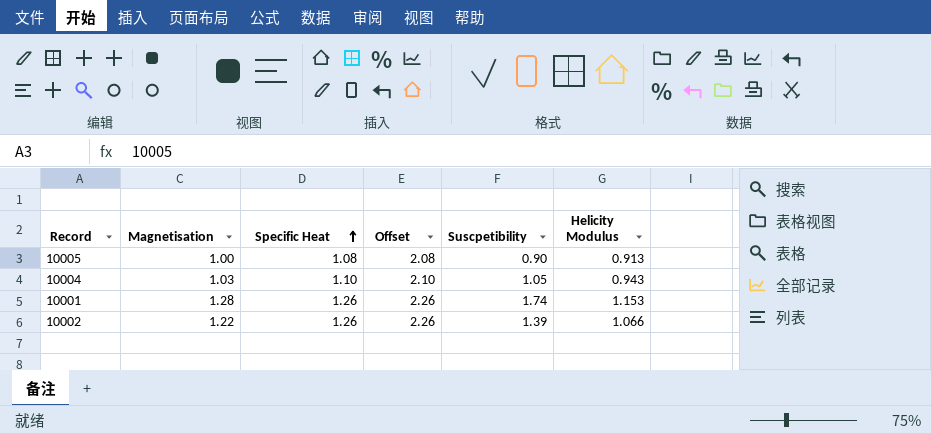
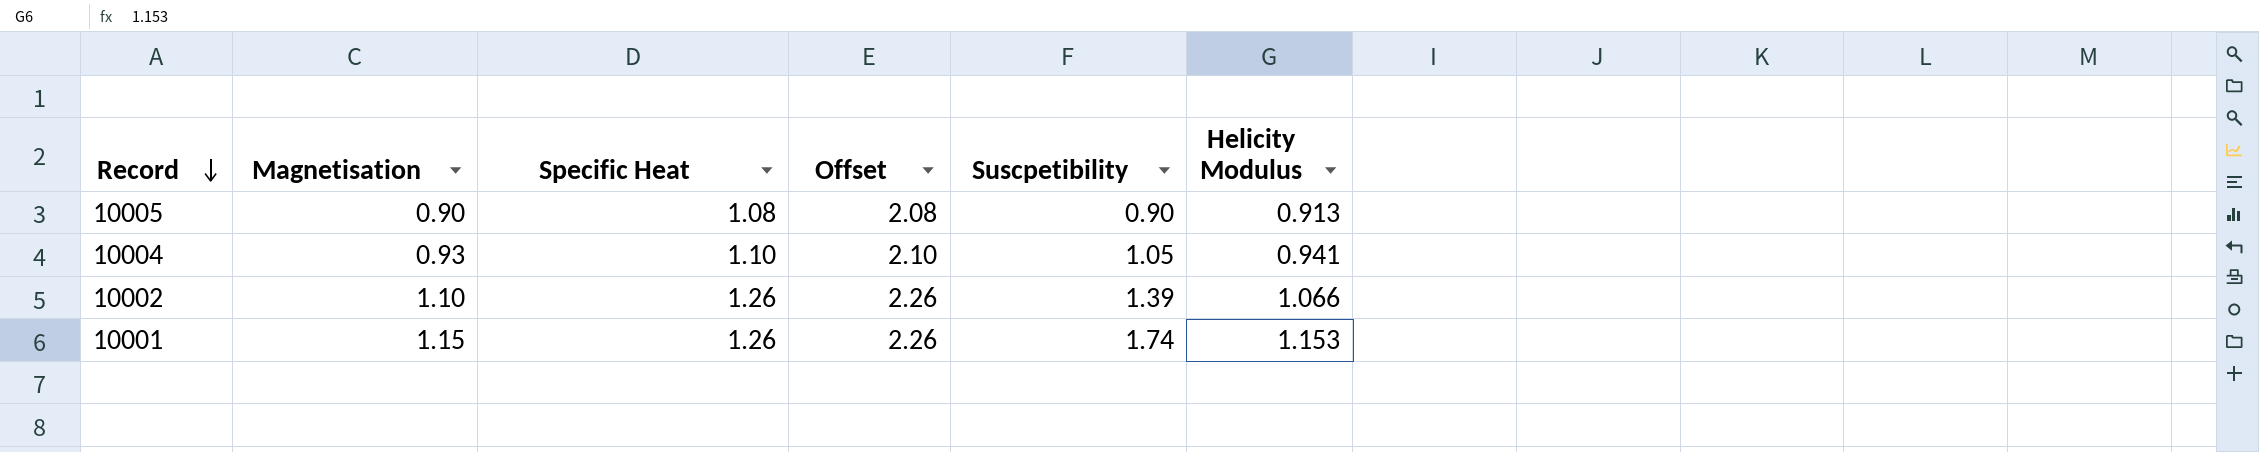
row order: Specific Heat ascending -> Record descending
10005 | Magnetisation: 1.00 -> 0.90
10004 | Magnetisation: 1.03 -> 0.93
10004 | Helicity Modulus: 0.943 -> 0.941
10002 | Magnetisation: 1.22 -> 1.10
10001 | Magnetisation: 1.28 -> 1.15

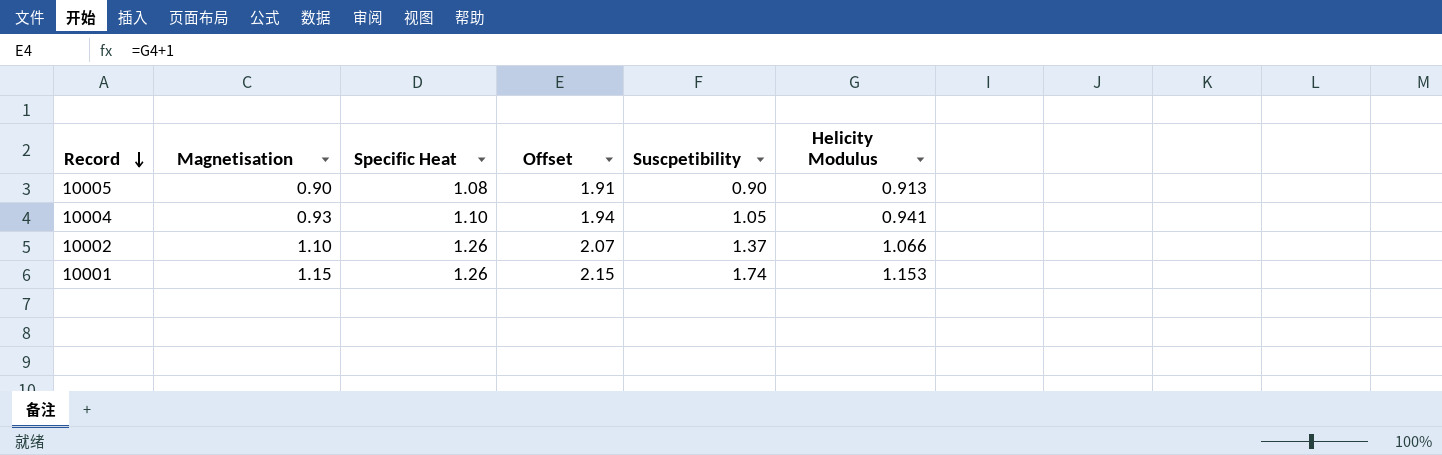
column Offset | formula: [Specific Heat] + 1 -> [Helicity Modulus] + 1
10002 | Suscpetibility: 1.39 -> 1.37

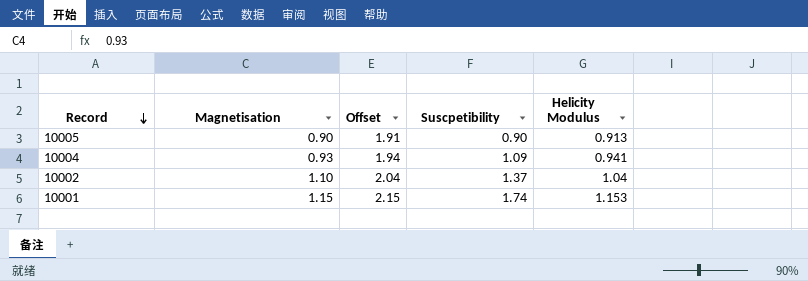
column Specific Heat | position: 3 -> none
10004 | Suscpetibility: 1.05 -> 1.09
10002 | Offset: 2.07 -> 2.04
10002 | Helicity Modulus: 1.066 -> 1.04

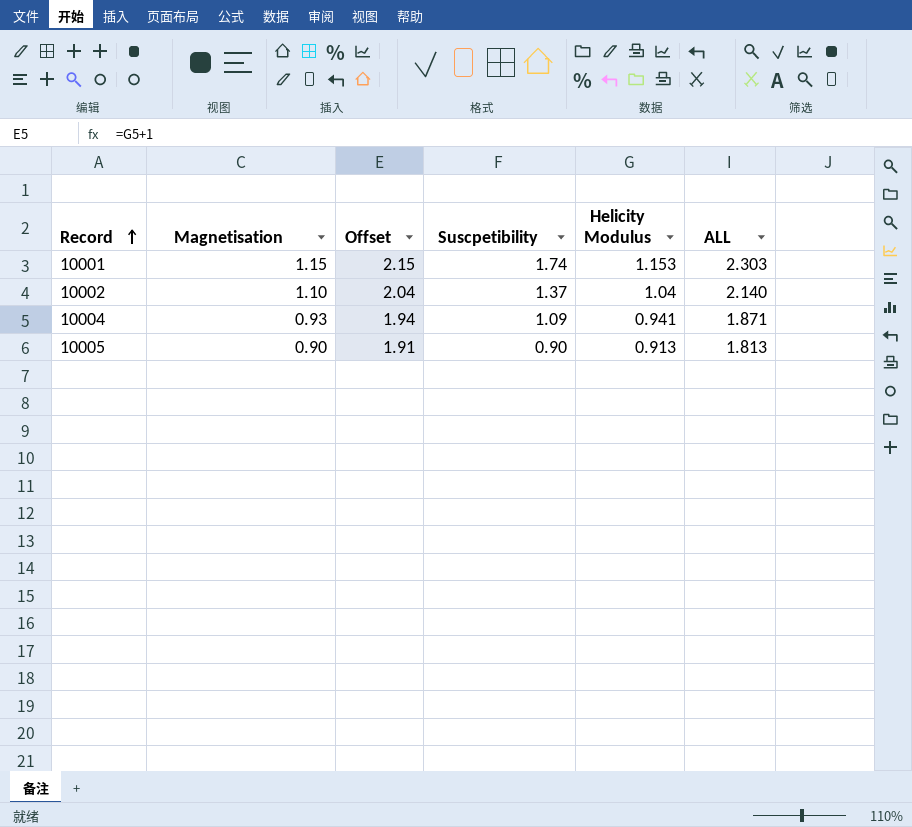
row order: Record descending -> Record ascending
column ALL | formula: none -> [Magnetisation] + [Helicity Modulus]

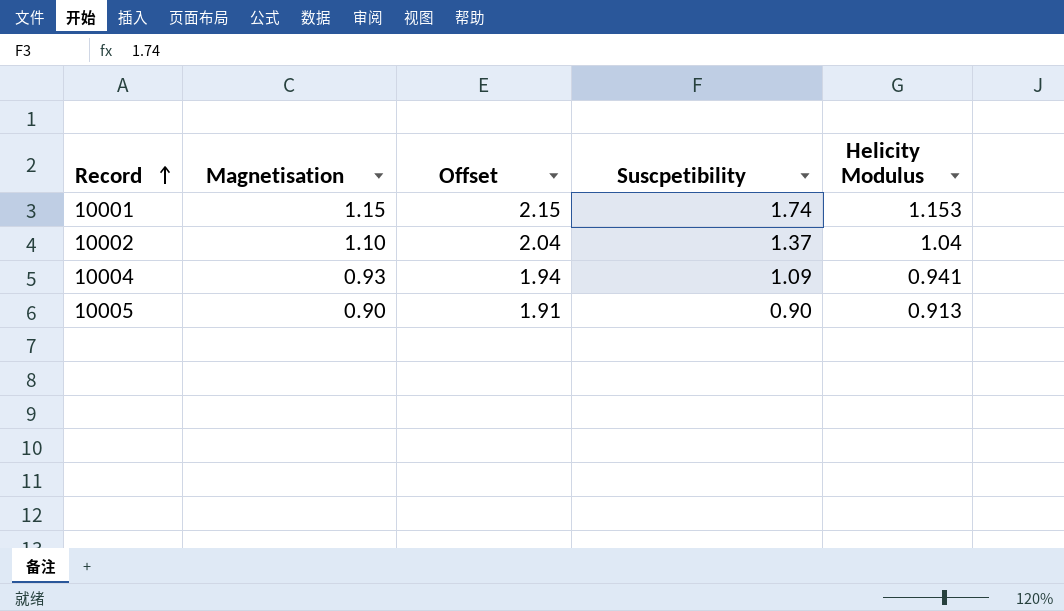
column ALL | formula: [Magnetisation] + [Helicity Modulus] -> none

